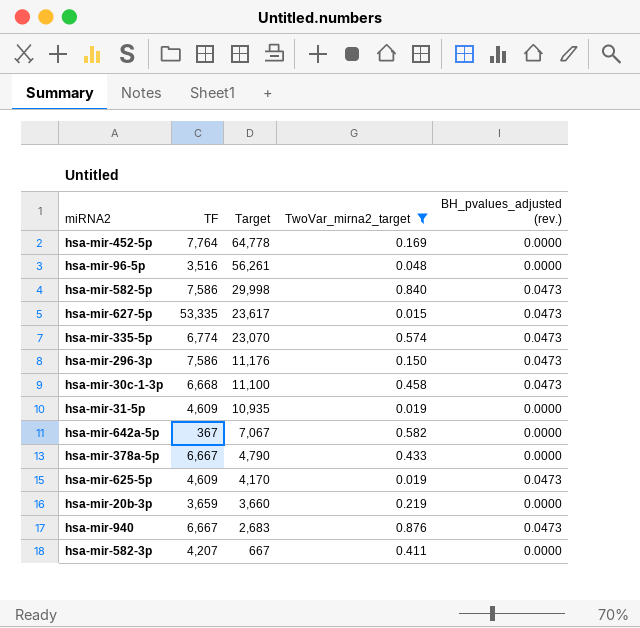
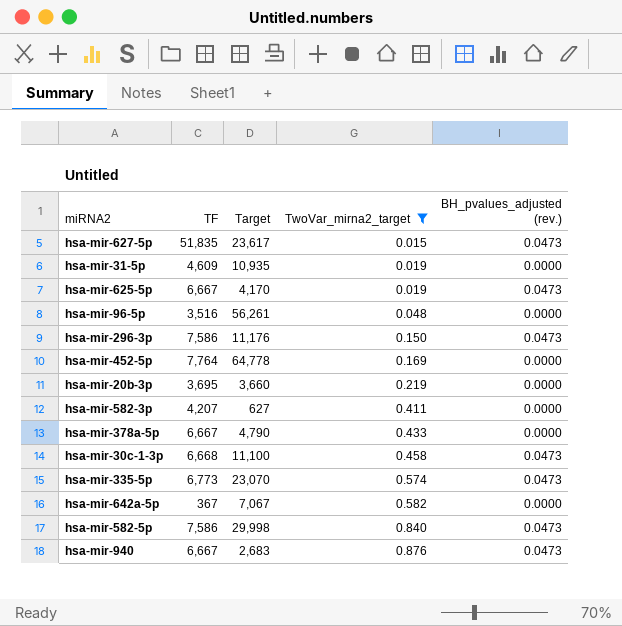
row order: Target descending -> TwoVar_mirna2_target ascending
hsa-mir-627-5p | TF: 53,335 -> 51,835
hsa-mir-625-5p | TF: 4,609 -> 6,667
hsa-mir-20b-3p | TF: 3,659 -> 3,695
hsa-mir-582-3p | Target: 667 -> 627
hsa-mir-335-5p | TF: 6,774 -> 6,773

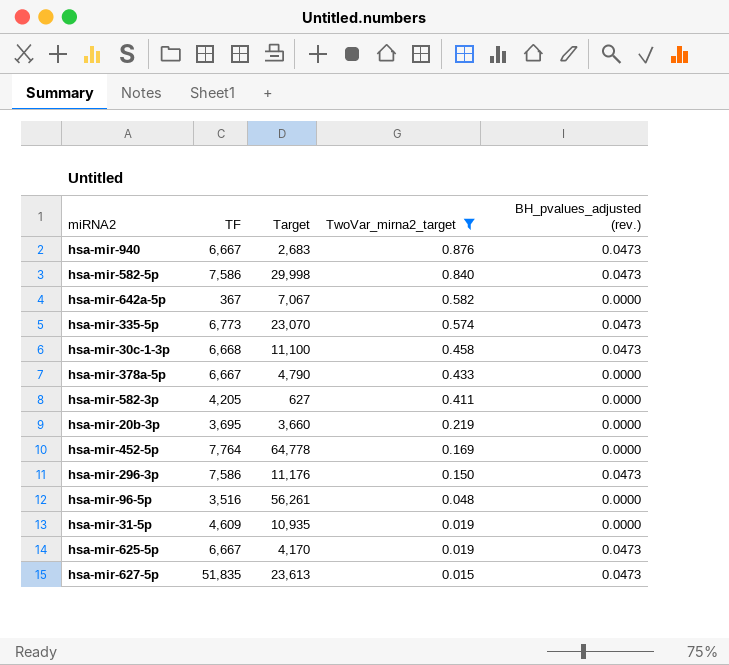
row order: TwoVar_mirna2_target ascending -> TwoVar_mirna2_target descending
hsa-mir-582-3p | TF: 4,207 -> 4,205
hsa-mir-627-5p | Target: 23,617 -> 23,613

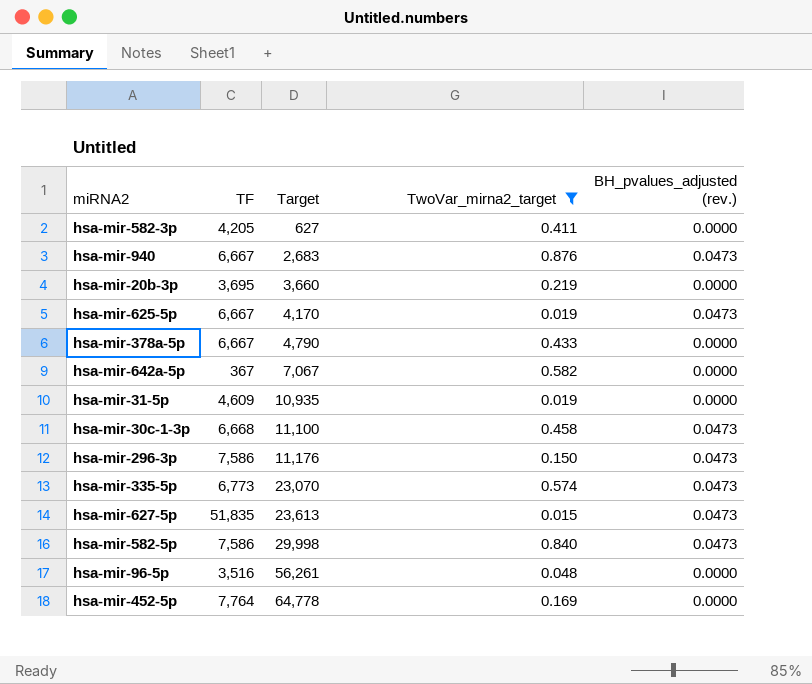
row order: TwoVar_mirna2_target descending -> Target ascending

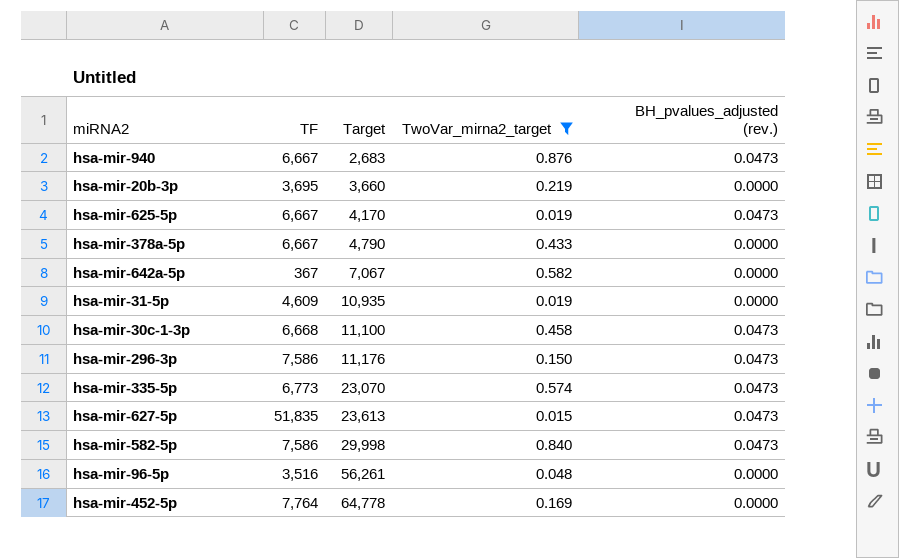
row hsa-mir-582-3p: 4,205 | 627 | 0.411 | 0.0000 -> none

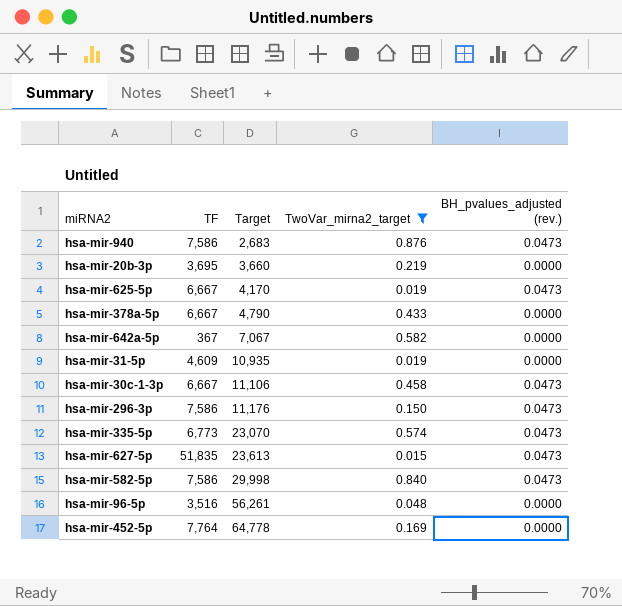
hsa-mir-940 | TF: 6,667 -> 7,586
hsa-mir-30c-1-3p | TF: 6,668 -> 6,667
hsa-mir-30c-1-3p | Target: 11,100 -> 11,106

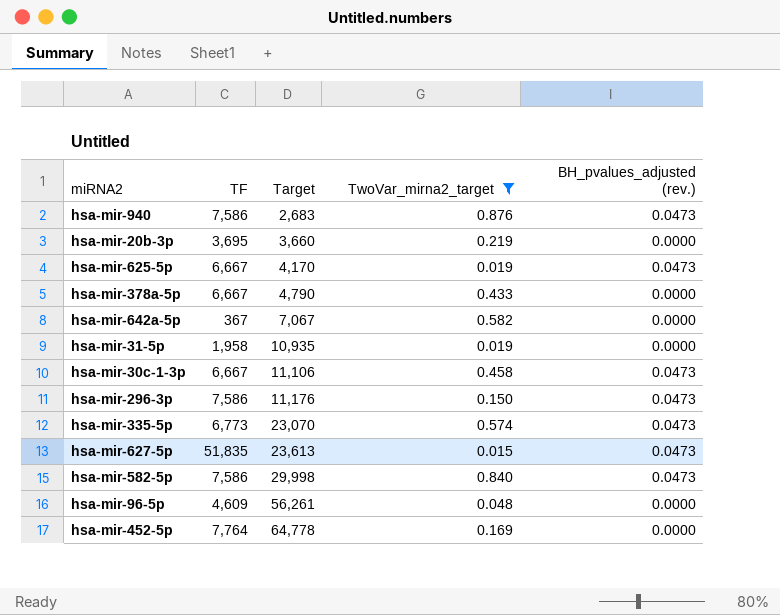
hsa-mir-31-5p | TF: 4,609 -> 1,958
hsa-mir-96-5p | TF: 3,516 -> 4,609

